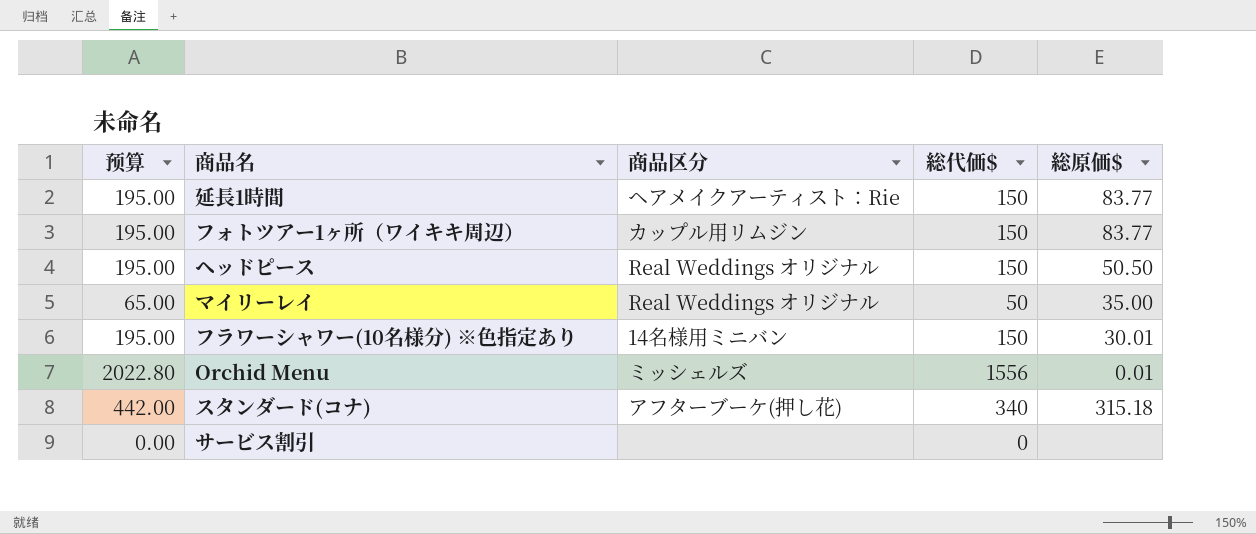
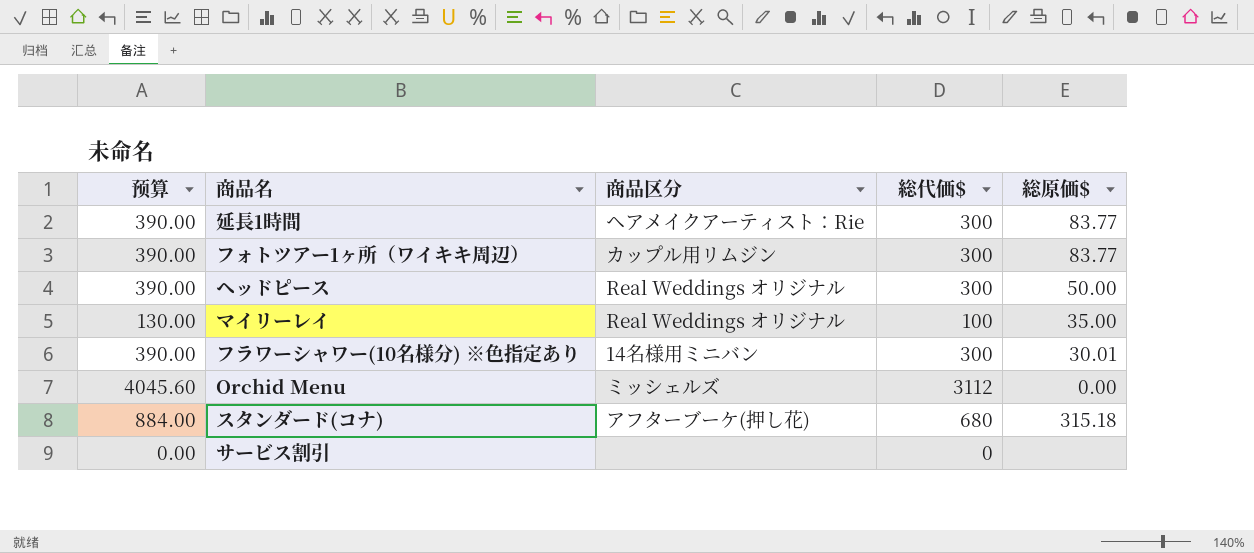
延長1時間 | 预算: 195.00 -> 390.00
延長1時間 | 総代価$: 150 -> 300
フォトツアー1ヶ所（ワイキキ周辺） | 预算: 195.00 -> 390.00
フォトツアー1ヶ所（ワイキキ周辺） | 総代価$: 150 -> 300
ヘッドピース | 预算: 195.00 -> 390.00
ヘッドピース | 総代価$: 150 -> 300
ヘッドピース | 総原価$: 50.50 -> 50.00
マイリーレイ | 预算: 65.00 -> 130.00
マイリーレイ | 総代価$: 50 -> 100
フラワーシャワー(10名様分) ※色指定あり | 预算: 195.00 -> 390.00
フラワーシャワー(10名様分) ※色指定あり | 総代価$: 150 -> 300
Orchid Menu | 预算: 2022.80 -> 4045.60
Orchid Menu | 総代価$: 1556 -> 3112
Orchid Menu | 総原価$: 0.01 -> 0.00
スタンダード(コナ) | 预算: 442.00 -> 884.00
スタンダード(コナ) | 総代価$: 340 -> 680

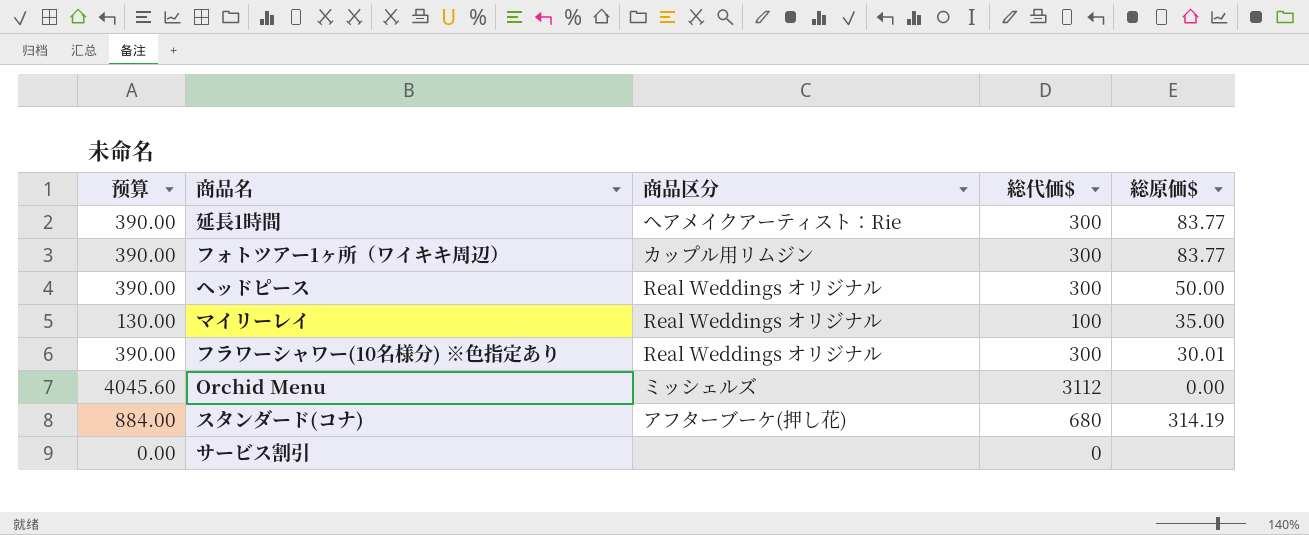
フラワーシャワー(10名様分) ※色指定あり | 商品区分: 14名様用ミニバン -> Real Weddings オリジナル
スタンダード(コナ) | 総原価$: 315.18 -> 314.19

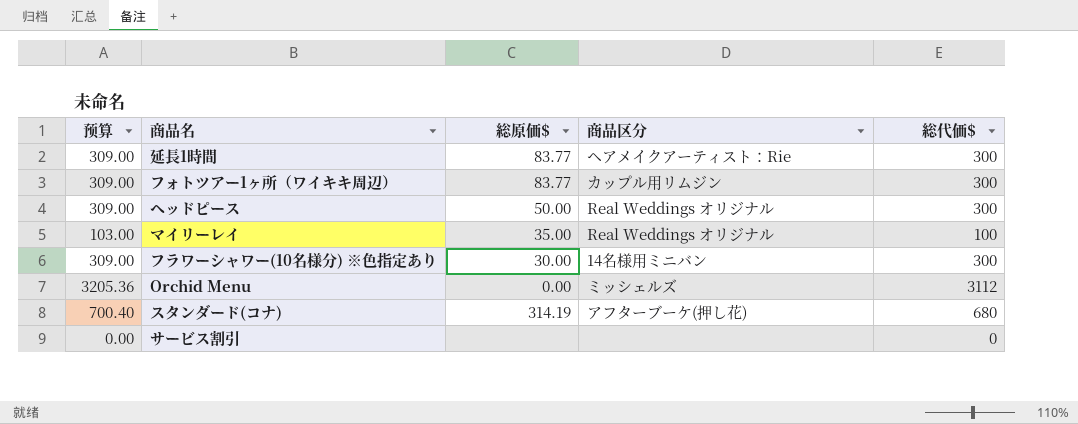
column 预算 | formula: [総代価$] * 1.3 -> [総代価$] * 1.03
column 総原価$ | position: 5 -> 3
フラワーシャワー(10名様分) ※色指定あり | 総原価$: 30.01 -> 30.00
フラワーシャワー(10名様分) ※色指定あり | 商品区分: Real Weddings オリジナル -> 14名様用ミニバン

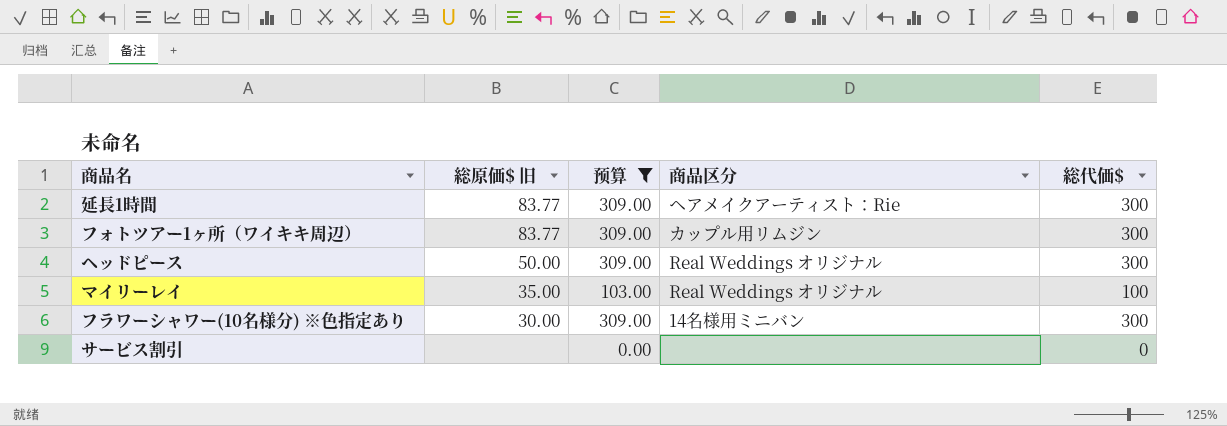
filter: none -> 预算 <= 309.00
column name: 総原価$ -> 総原価$ 旧
column 预算 | position: 1 -> 3

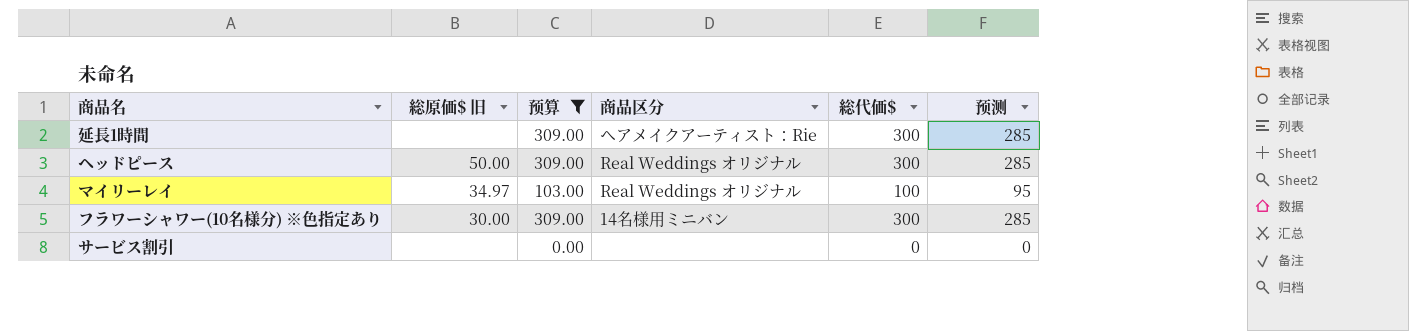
column 预测 | formula: none -> [総代価$] * 0.95
row フォトツアー1ヶ所（ワイキキ周辺）: 83.77 | 309.00 | カップル用リムジン | 300 -> none
延長1時間 | 総原価$ 旧: 83.77 -> none
マイリーレイ | 総原価$ 旧: 35.00 -> 34.97

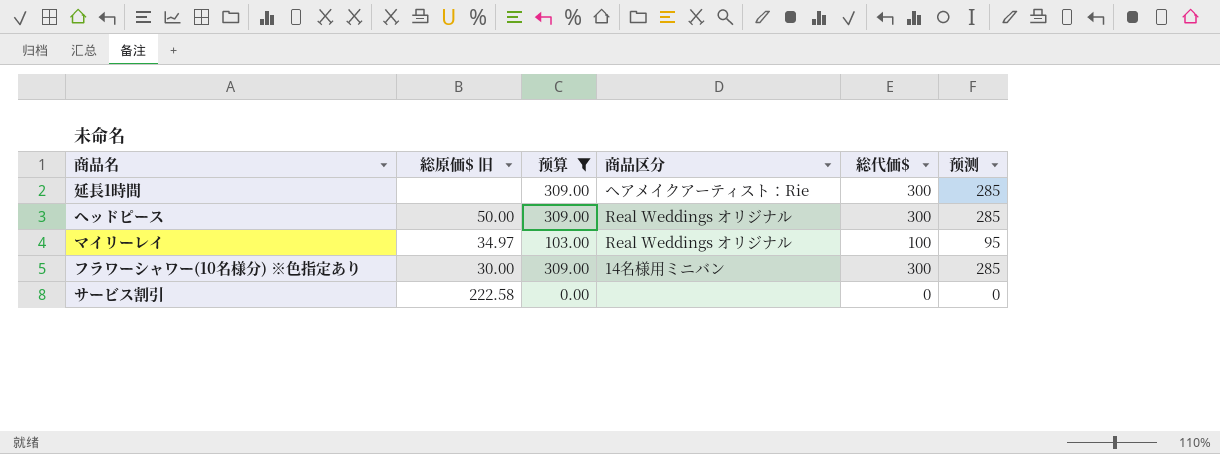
サービス割引 | 総原価$ 旧: none -> 222.58

